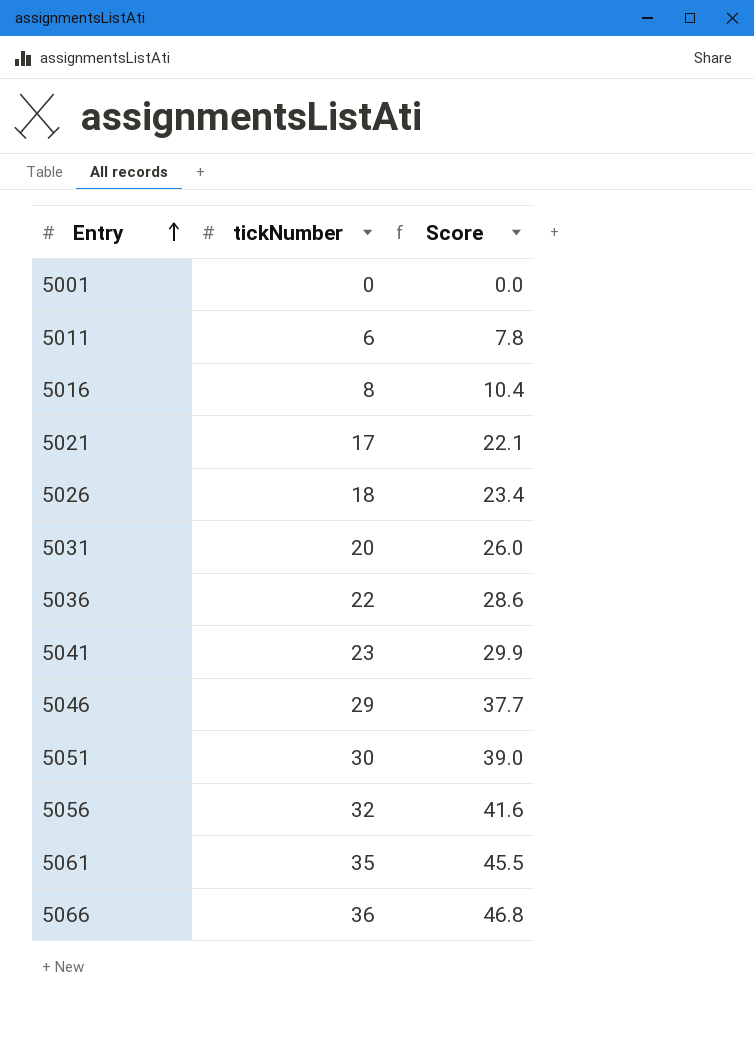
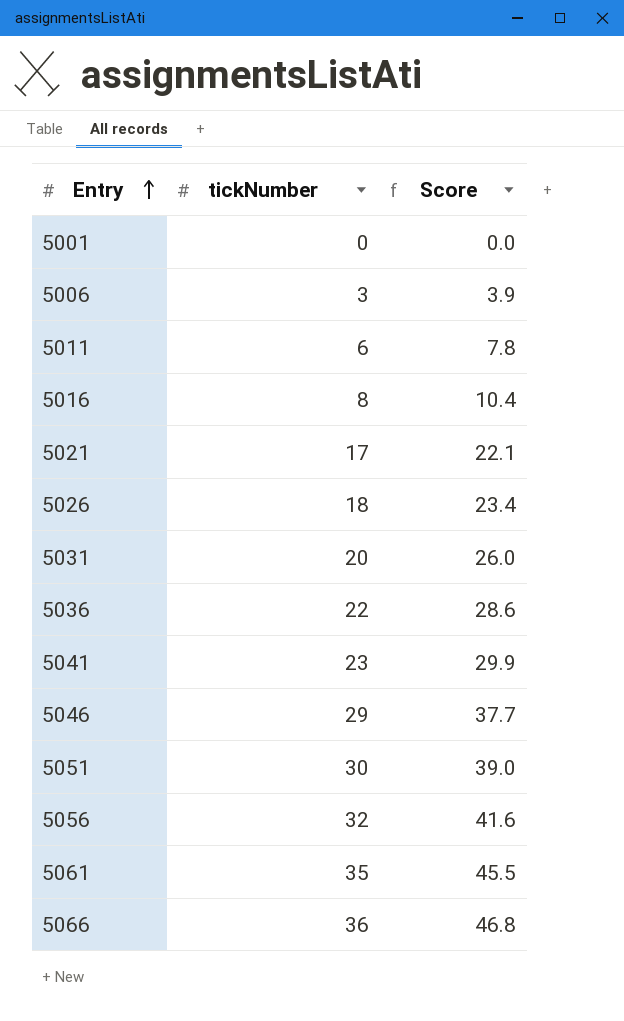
row 5006: none -> 3 | 3.9

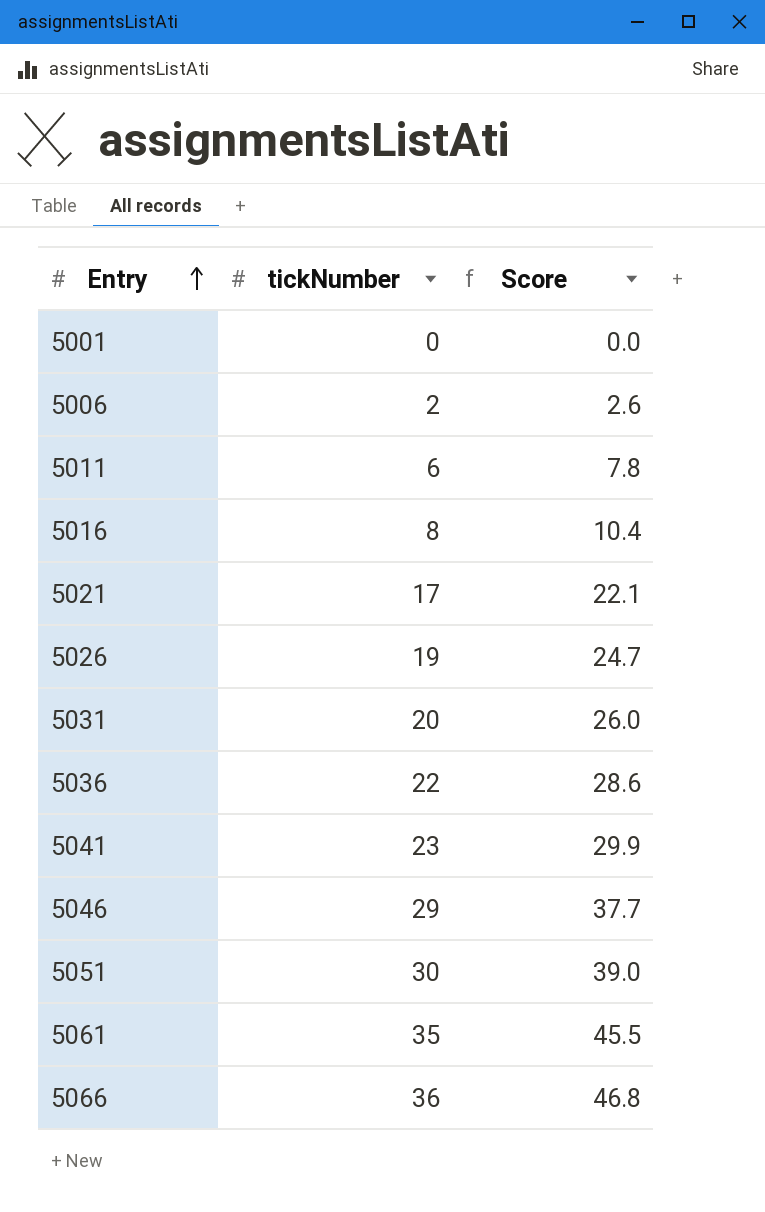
row 5056: 32 | 41.6 -> none
5006 | tickNumber: 3 -> 2
5006 | Score: 3.9 -> 2.6
5026 | tickNumber: 18 -> 19
5026 | Score: 23.4 -> 24.7

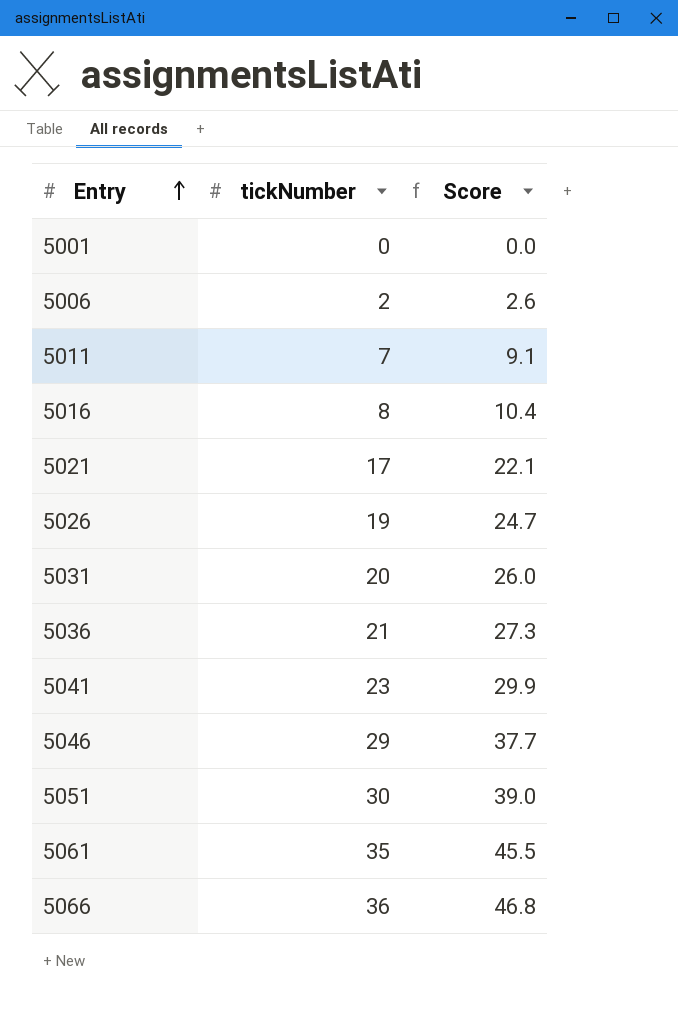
5011 | tickNumber: 6 -> 7
5011 | Score: 7.8 -> 9.1
5036 | tickNumber: 22 -> 21
5036 | Score: 28.6 -> 27.3

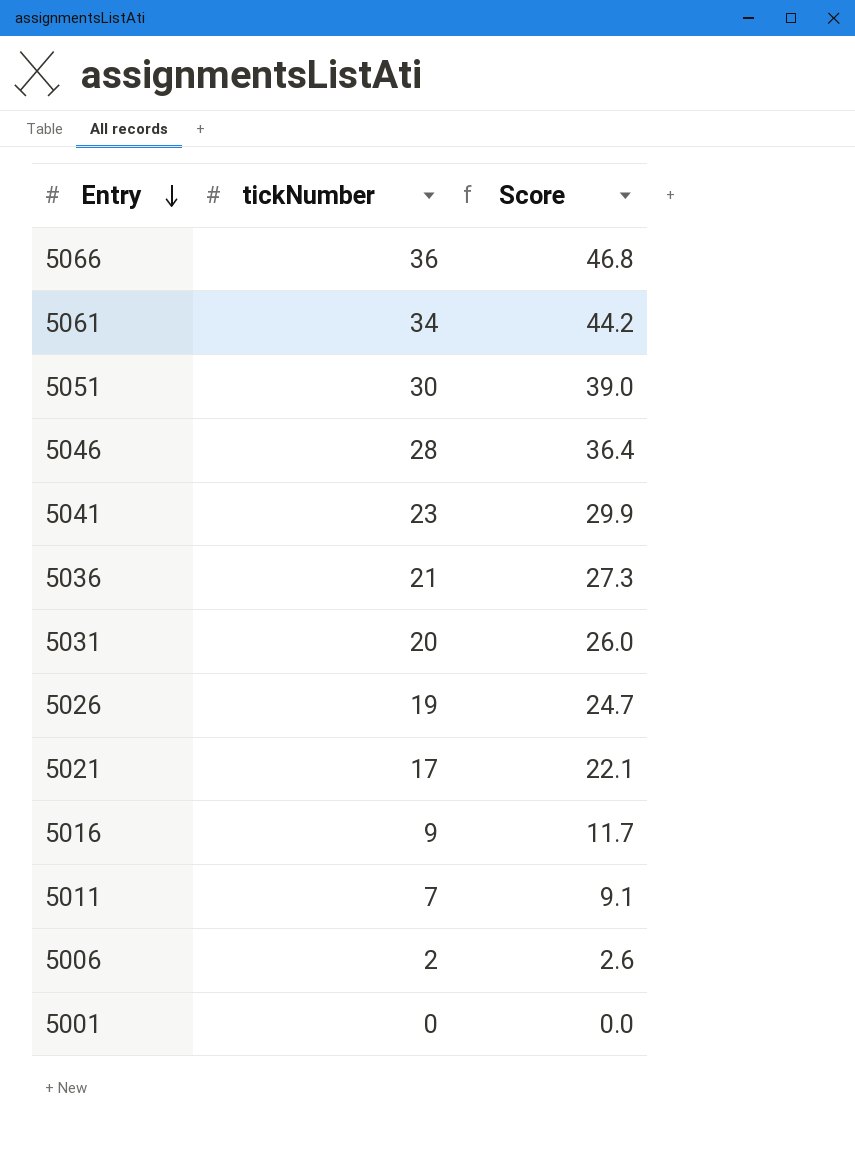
row order: Entry ascending -> Entry descending
5061 | tickNumber: 35 -> 34
5061 | Score: 45.5 -> 44.2
5046 | tickNumber: 29 -> 28
5046 | Score: 37.7 -> 36.4
5016 | tickNumber: 8 -> 9
5016 | Score: 10.4 -> 11.7

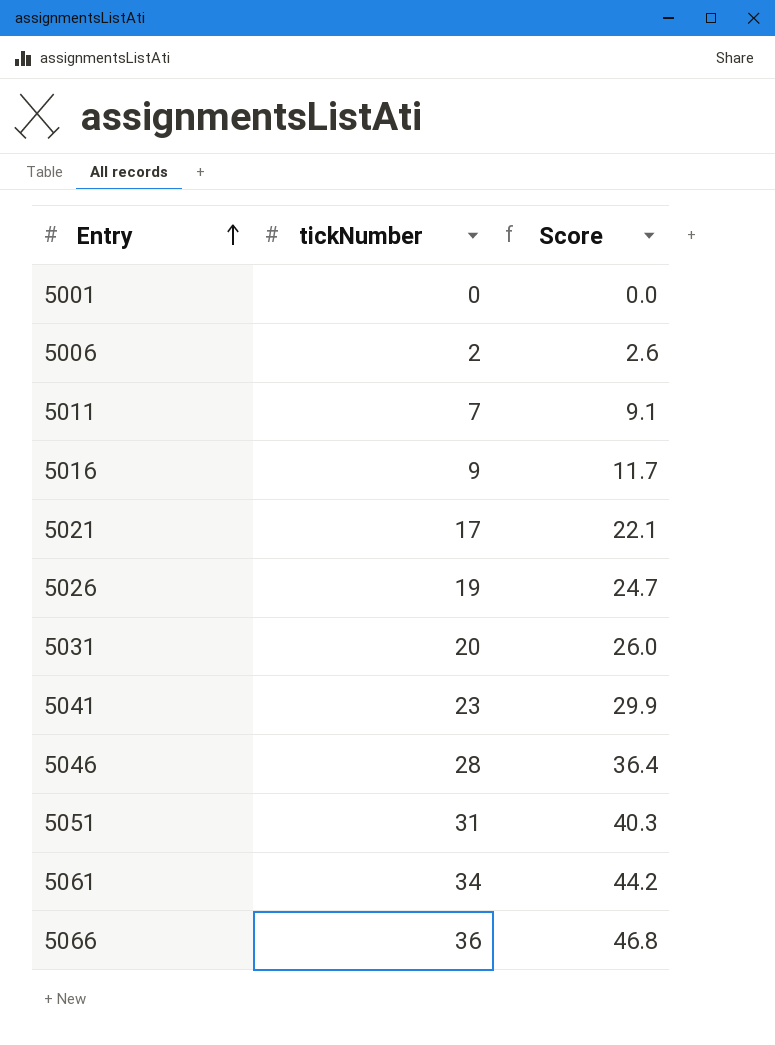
row order: Entry descending -> Entry ascending
row 5036: 21 | 27.3 -> none
5051 | tickNumber: 30 -> 31
5051 | Score: 39.0 -> 40.3

